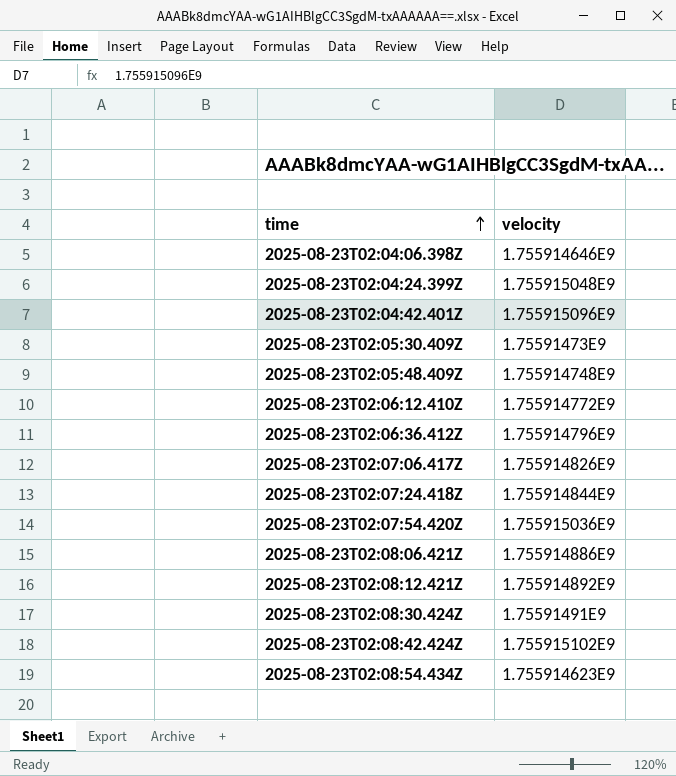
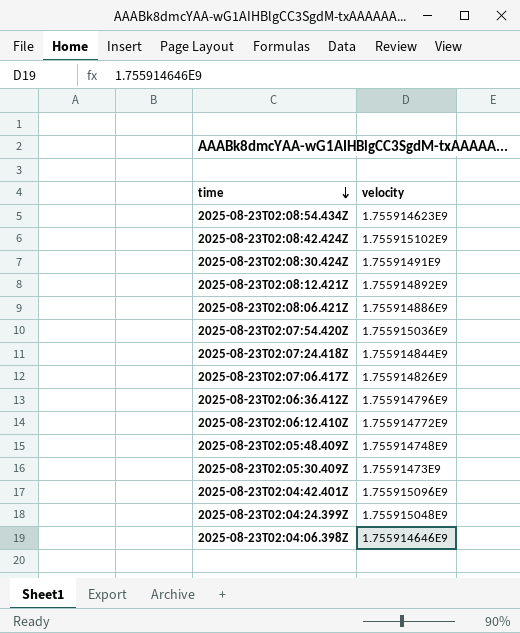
row order: time ascending -> time descending

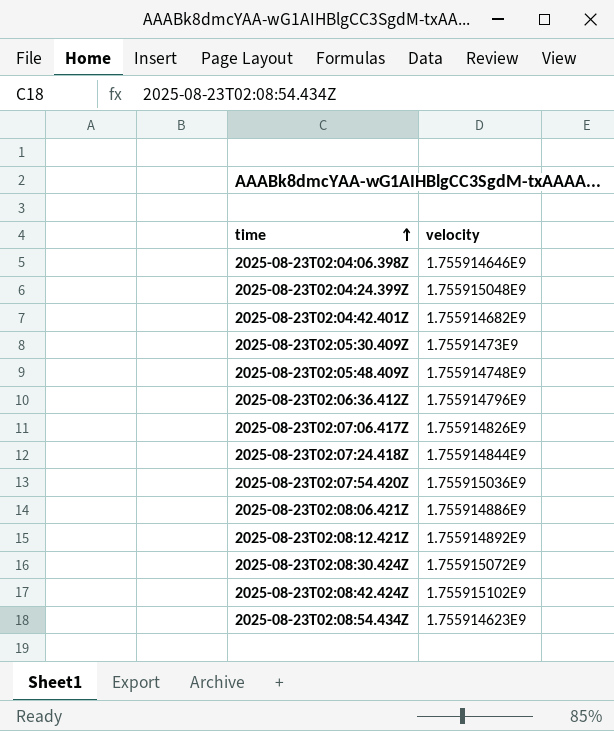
row order: time descending -> time ascending
row 2025-08-23T02:06:12.410Z: 1.755914772E9 -> none
2025-08-23T02:04:42.401Z | velocity: 1.755915096E9 -> 1.755914682E9
2025-08-23T02:08:30.424Z | velocity: 1.75591491E9 -> 1.755915072E9

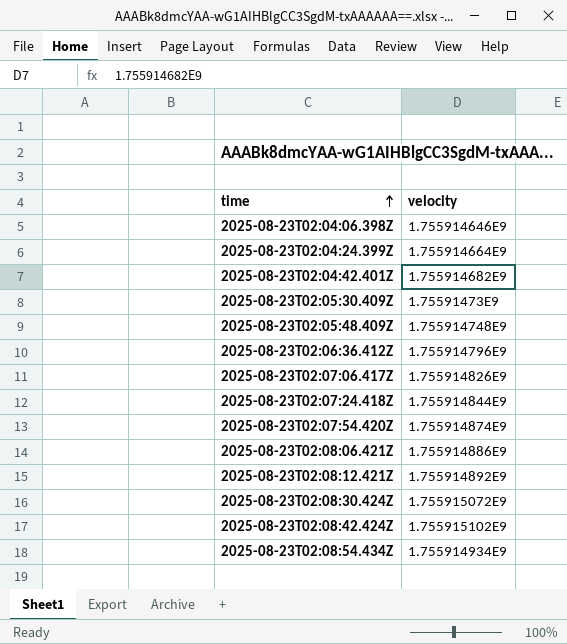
2025-08-23T02:04:24.399Z | velocity: 1.755915048E9 -> 1.755914664E9
2025-08-23T02:07:54.420Z | velocity: 1.755915036E9 -> 1.755914874E9
2025-08-23T02:08:54.434Z | velocity: 1.755914623E9 -> 1.755914934E9

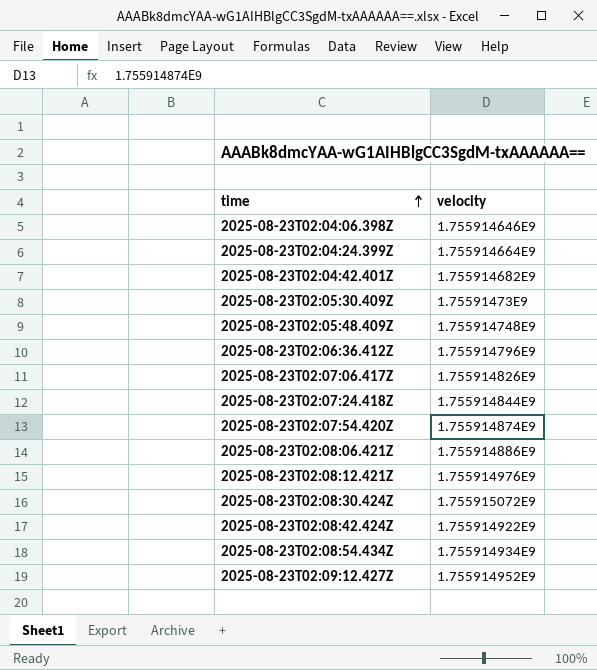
2025-08-23T02:08:12.421Z | velocity: 1.755914892E9 -> 1.755914976E9
2025-08-23T02:08:42.424Z | velocity: 1.755915102E9 -> 1.755914922E9
row 2025-08-23T02:09:12.427Z: none -> 1.755914952E9

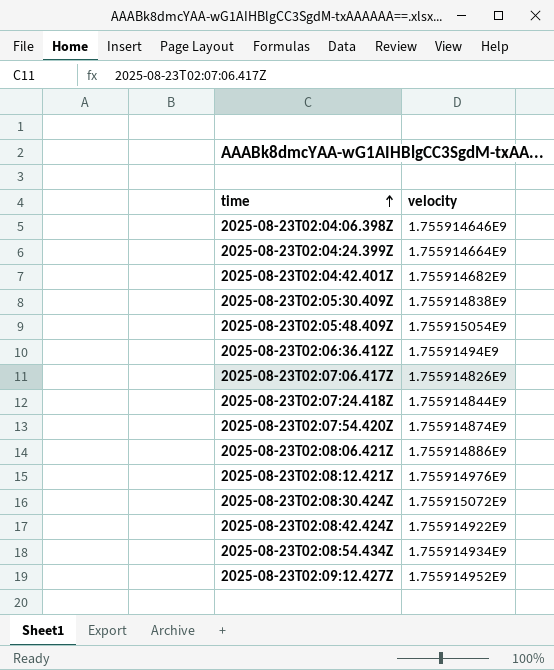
2025-08-23T02:05:30.409Z | velocity: 1.75591473E9 -> 1.755914838E9
2025-08-23T02:05:48.409Z | velocity: 1.755914748E9 -> 1.755915054E9
2025-08-23T02:06:36.412Z | velocity: 1.755914796E9 -> 1.75591494E9

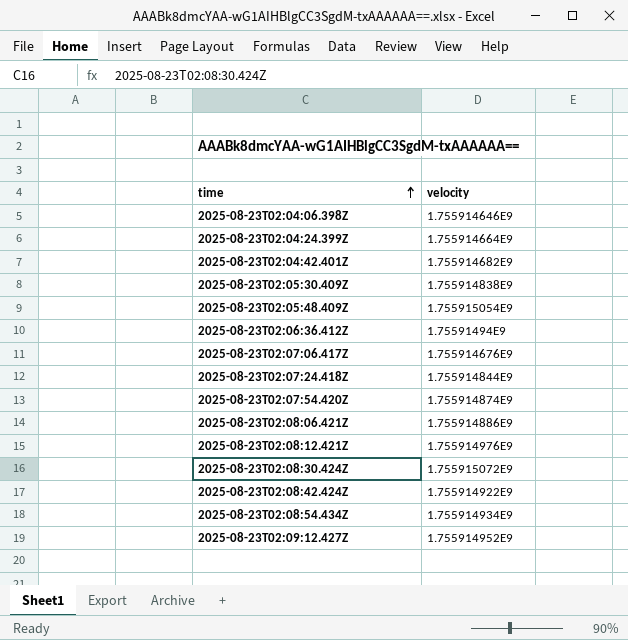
2025-08-23T02:07:06.417Z | velocity: 1.755914826E9 -> 1.755914676E9

